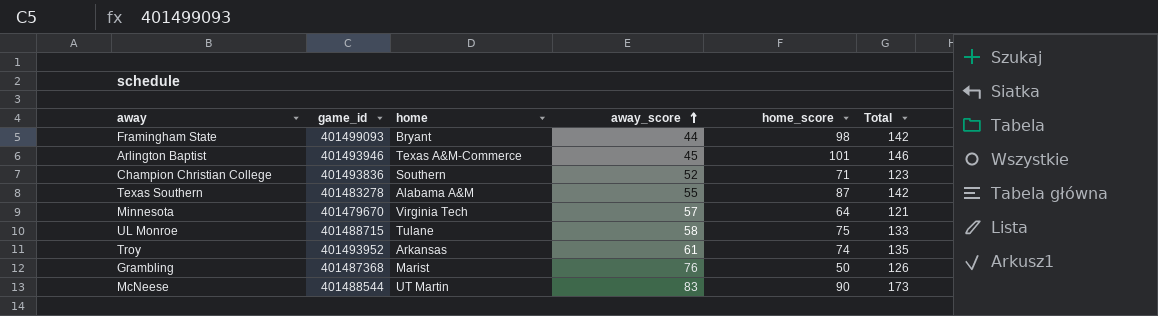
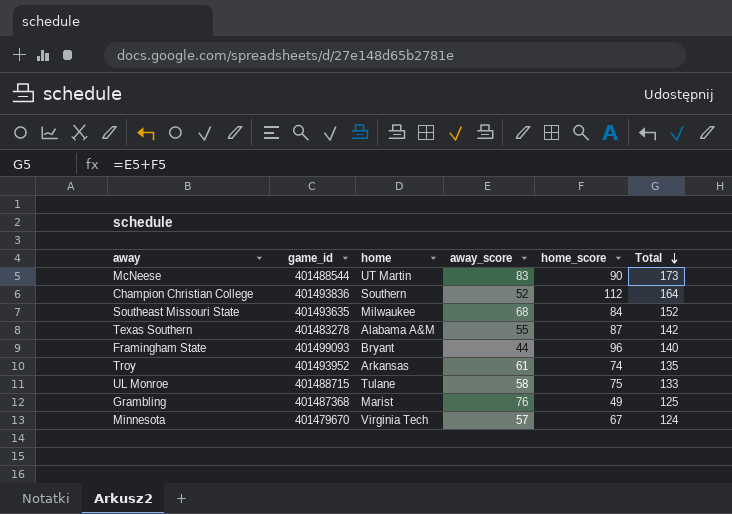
row order: away_score ascending -> Total descending
row Arlington Baptist: 401493946 | Texas A&M-Commerce | 45 | 101 | 146 -> none
Champion Christian College | home_score: 71 -> 112
Champion Christian College | Total: 123 -> 164
row Southeast Missouri State: none -> 401493635 | Milwaukee | 68 | 84 | 152
Framingham State | home_score: 98 -> 96
Framingham State | Total: 142 -> 140
Grambling | home_score: 50 -> 49
Grambling | Total: 126 -> 125
Minnesota | home_score: 64 -> 67
Minnesota | Total: 121 -> 124

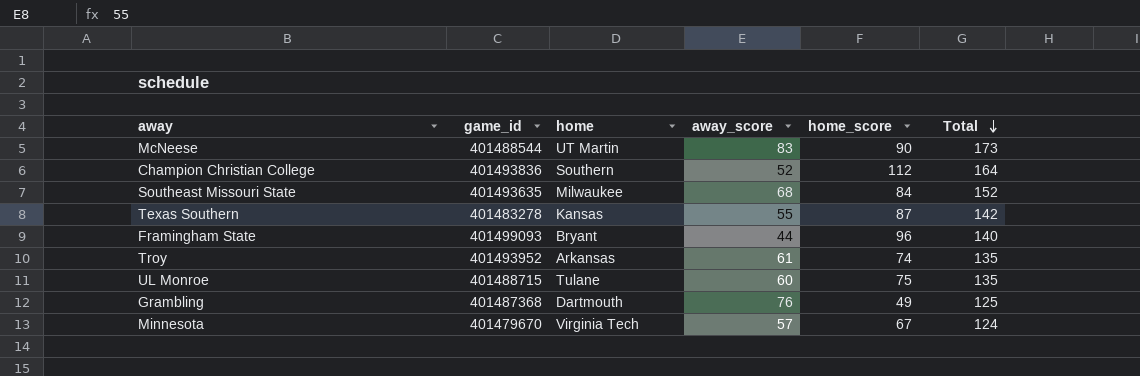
Texas Southern | home: Alabama A&M -> Kansas
UL Monroe | away_score: 58 -> 60
UL Monroe | Total: 133 -> 135
Grambling | home: Marist -> Dartmouth

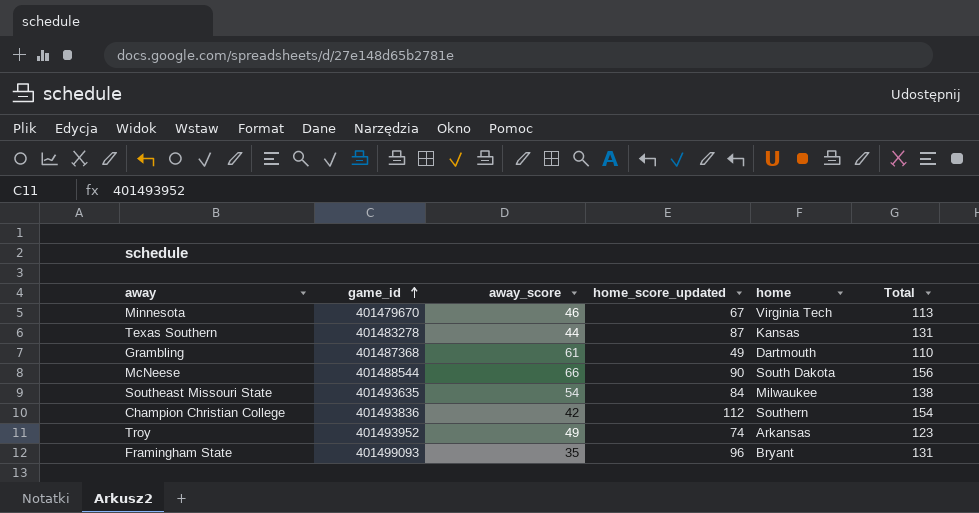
row order: Total descending -> game_id ascending
column name: home_score -> home_score_updated
column home | position: 3 -> 5
row UL Monroe: 401488715 | Tulane | 60 | 75 | 135 -> none
Minnesota | away_score: 57 -> 46
Minnesota | Total: 124 -> 113
Texas Southern | away_score: 55 -> 44
Texas Southern | Total: 142 -> 131
Grambling | away_score: 76 -> 61
Grambling | Total: 125 -> 110
McNeese | away_score: 83 -> 66
McNeese | home: UT Martin -> South Dakota
McNeese | Total: 173 -> 156
Southeast Missouri State | away_score: 68 -> 54
Southeast Missouri State | Total: 152 -> 138
Champion Christian College | away_score: 52 -> 42
Champion Christian College | Total: 164 -> 154
Troy | away_score: 61 -> 49
Troy | Total: 135 -> 123
Framingham State | away_score: 44 -> 35
Framingham State | Total: 140 -> 131

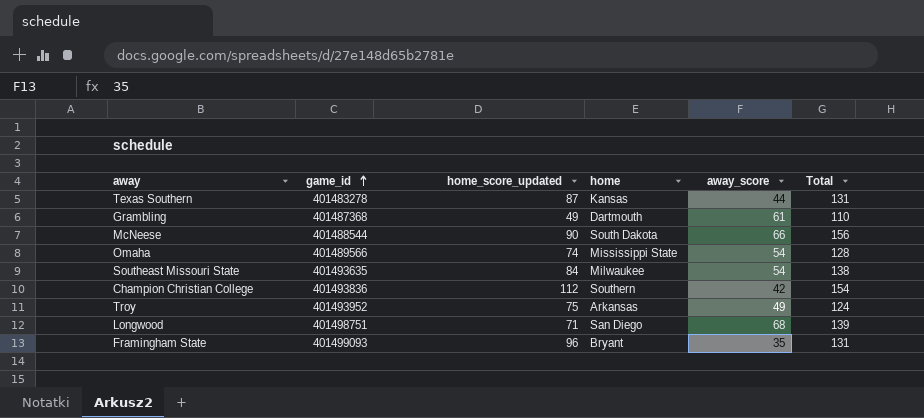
column away_score | position: 3 -> 5
row Minnesota: 401479670 | 46 | 67 | Virginia Tech | 113 -> none
row Omaha: none -> 401489566 | 74 | Mississippi State | 54 | 128
Troy | home_score_updated: 74 -> 75
Troy | Total: 123 -> 124
row Longwood: none -> 401498751 | 71 | San Diego | 68 | 139

